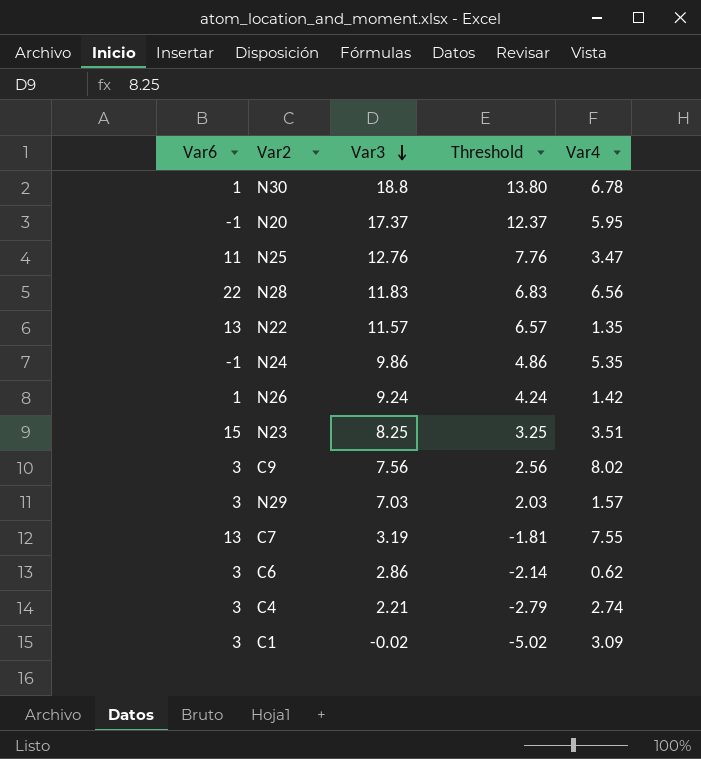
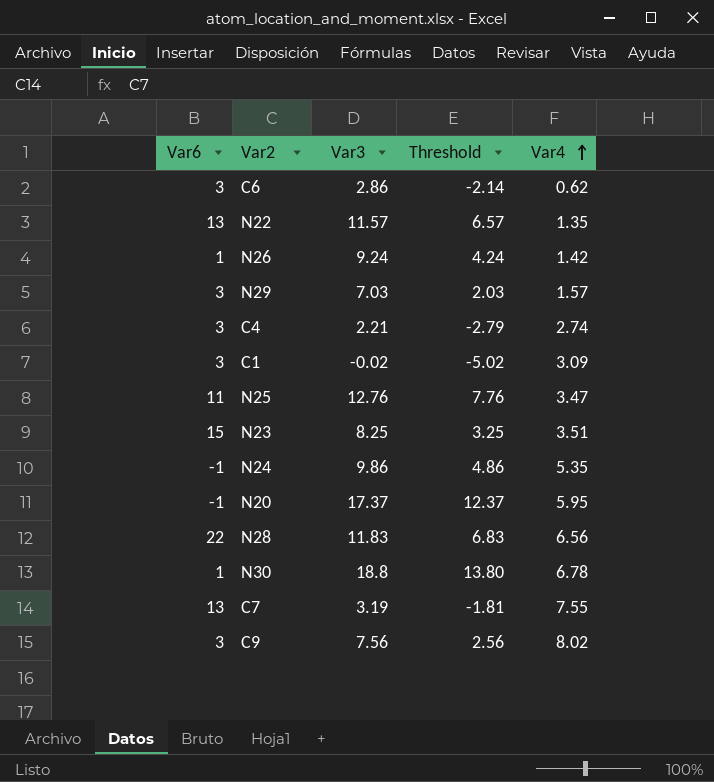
row order: Var3 descending -> Var4 ascending

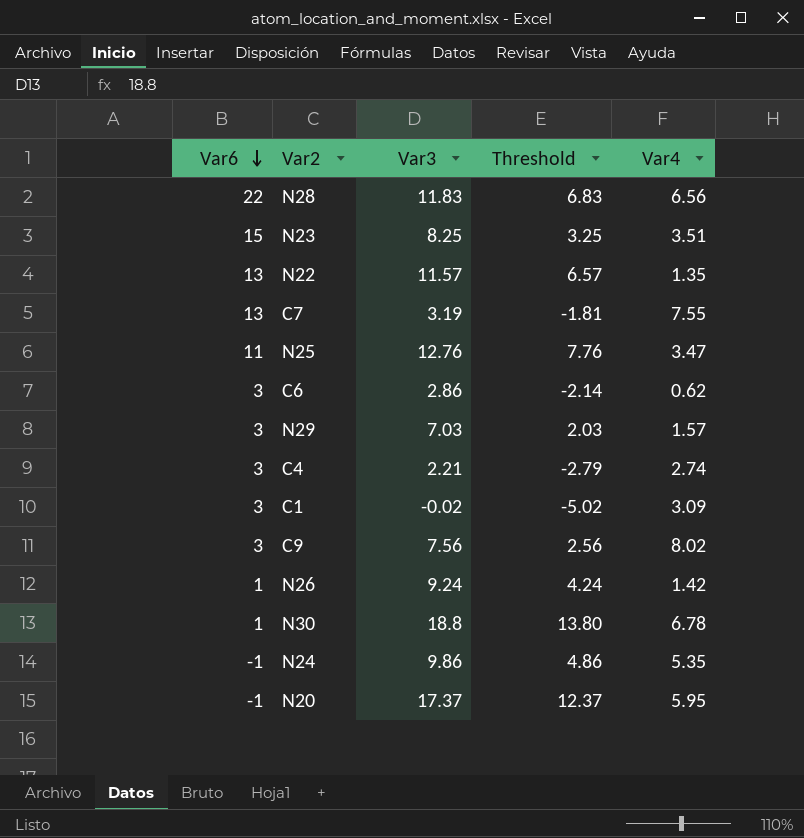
row order: Var4 ascending -> Var6 descending

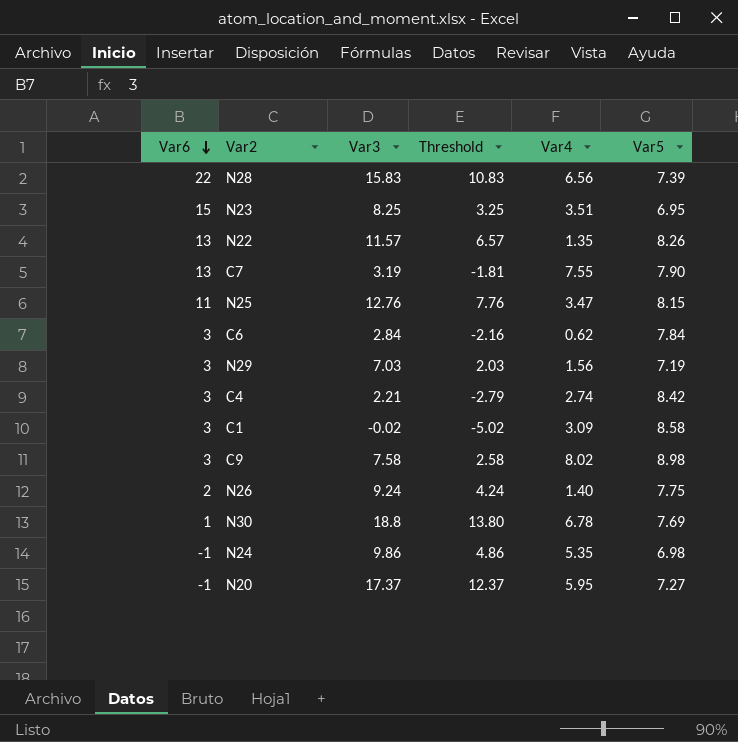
column Var5 | position: none -> 6
N28 | Var3: 11.83 -> 15.83
N28 | Threshold: 6.83 -> 10.83
C6 | Var3: 2.86 -> 2.84
C6 | Threshold: -2.14 -> -2.16
N29 | Var4: 1.57 -> 1.56
C9 | Var3: 7.56 -> 7.58
C9 | Threshold: 2.56 -> 2.58
N26 | Var6: 1 -> 2
N26 | Var4: 1.42 -> 1.40

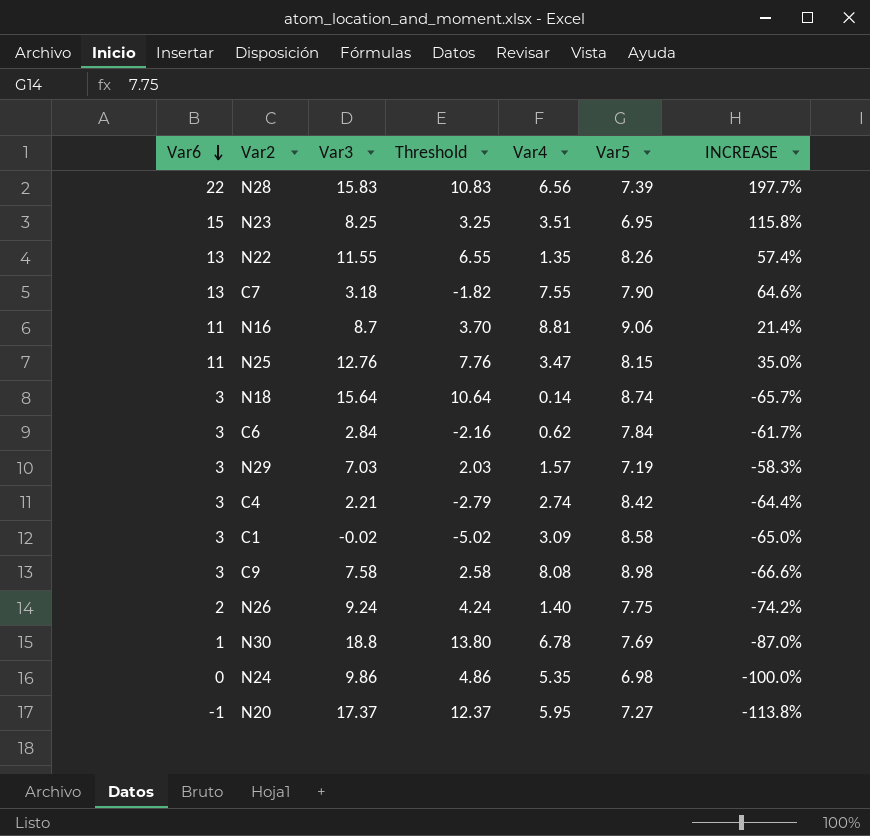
column INCREASE | formula: none -> ([Var6] - [Var5]) / [Var5]
N22 | Var3: 11.57 -> 11.55
N22 | Threshold: 6.57 -> 6.55
C7 | Var3: 3.19 -> 3.18
C7 | Threshold: -1.81 -> -1.82
row N16: none -> 11 | 8.7 | 3.70 | 8.81 | 9.06 | 21.4%
row N18: none -> 3 | 15.64 | 10.64 | 0.14 | 8.74 | -65.7%
N29 | Var4: 1.56 -> 1.57
C9 | Var4: 8.02 -> 8.08
N24 | Var6: -1 -> 0

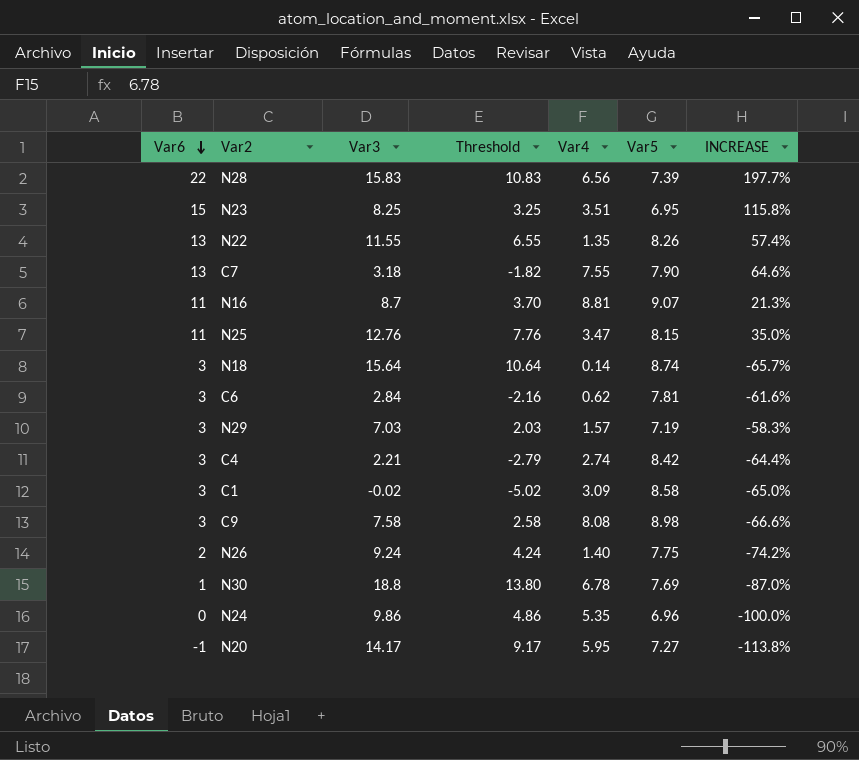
N16 | Var5: 9.06 -> 9.07
N16 | INCREASE: 21.4% -> 21.3%
C6 | Var5: 7.84 -> 7.81
C6 | INCREASE: -61.7% -> -61.6%
N24 | Var5: 6.98 -> 6.96
N20 | Var3: 17.37 -> 14.17
N20 | Threshold: 12.37 -> 9.17

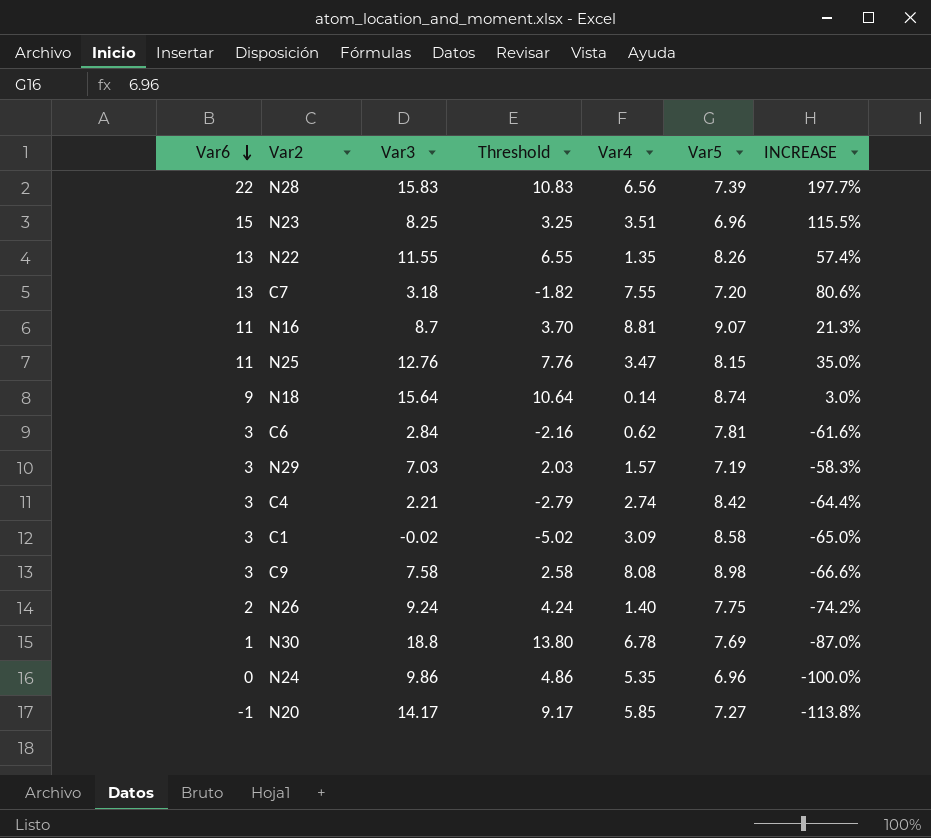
N23 | Var5: 6.95 -> 6.96
N23 | INCREASE: 115.8% -> 115.5%
C7 | Var5: 7.90 -> 7.20
C7 | INCREASE: 64.6% -> 80.6%
N18 | Var6: 3 -> 9
N18 | INCREASE: -65.7% -> 3.0%
N20 | Var4: 5.95 -> 5.85

